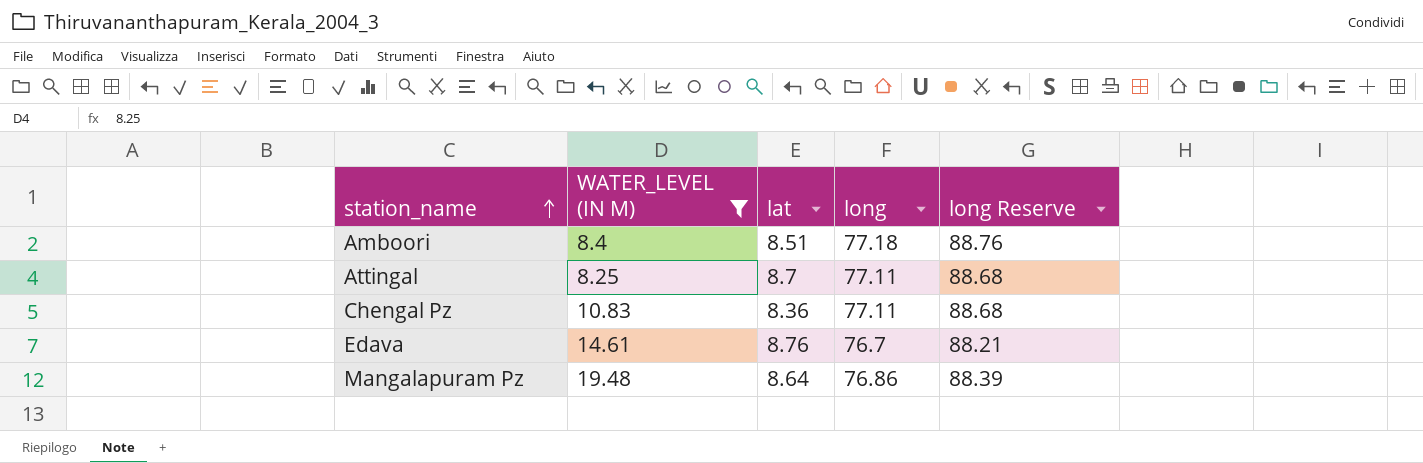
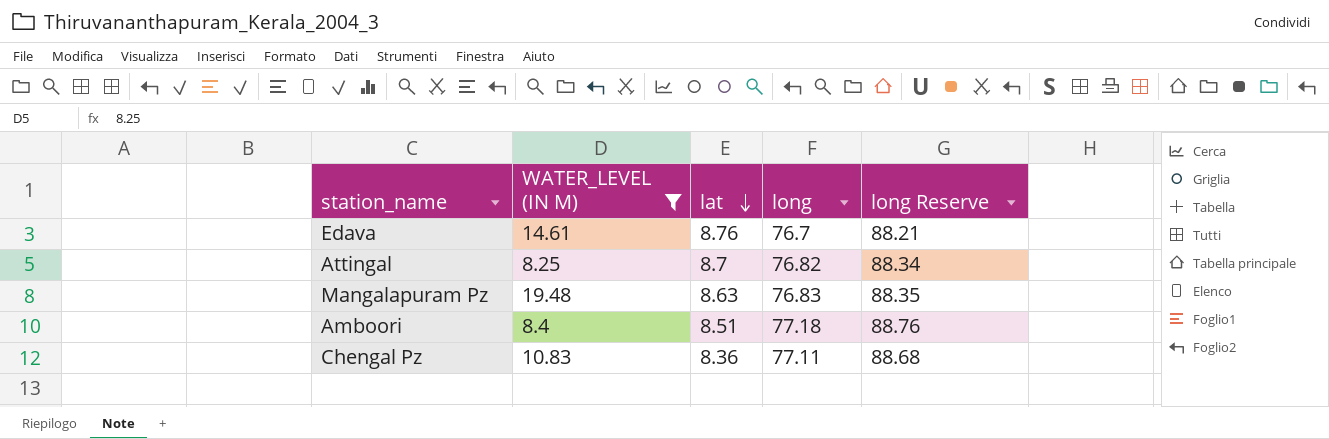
row order: station_name ascending -> lat descending
Attingal | long: 77.11 -> 76.82
Attingal | long Reserve: 88.68 -> 88.34
Mangalapuram Pz | lat: 8.64 -> 8.63
Mangalapuram Pz | long: 76.86 -> 76.83
Mangalapuram Pz | long Reserve: 88.39 -> 88.35

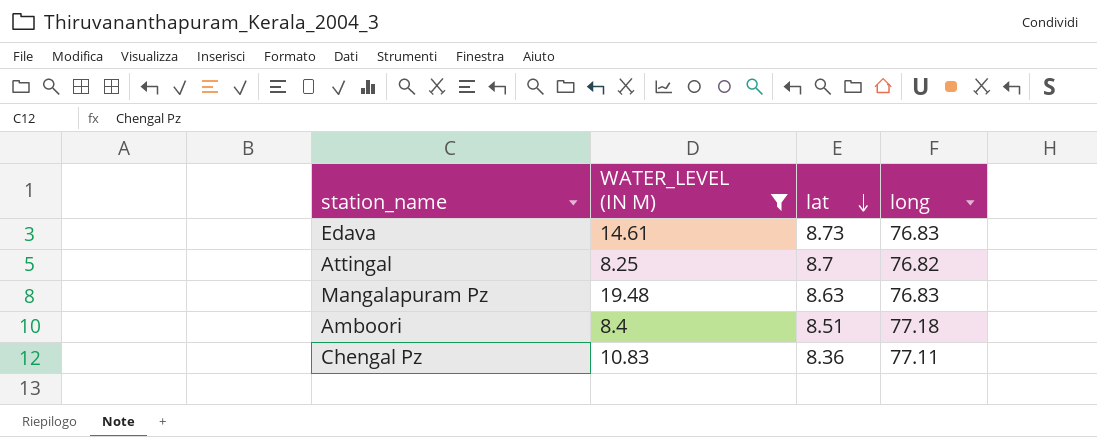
column long Reserve | formula: [long] * 1.15 -> none
Edava | lat: 8.76 -> 8.73
Edava | long: 76.7 -> 76.83

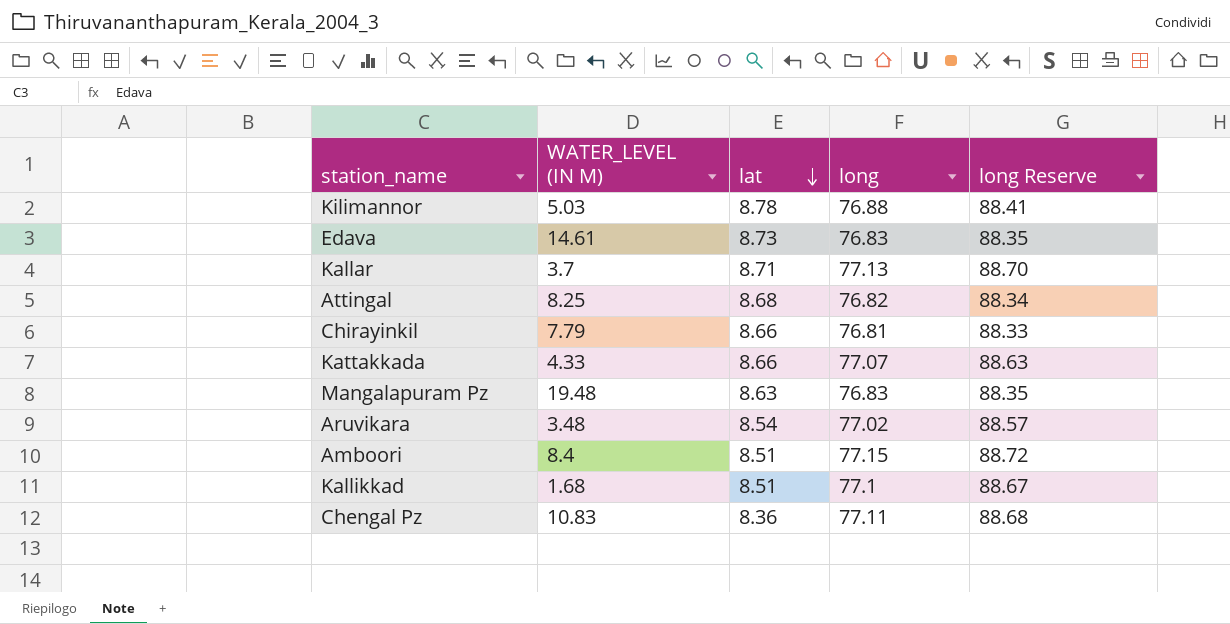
filter: WATER_LEVEL (IN M) >= 8.25 -> none
column long Reserve | formula: none -> [long] * 1.15
Attingal | lat: 8.7 -> 8.68
Amboori | long: 77.18 -> 77.15

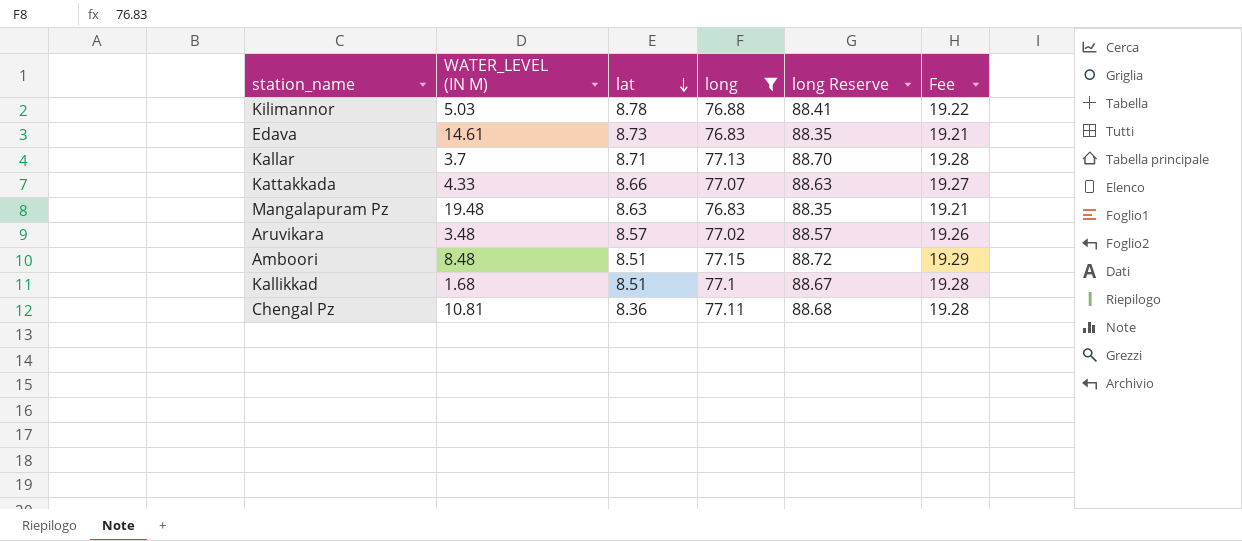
filter: none -> long >= 76.83
column Fee | formula: none -> [long] * 0.25
Aruvikara | lat: 8.54 -> 8.57
Amboori | WATER_LEVEL (IN M): 8.4 -> 8.48
Chengal Pz | WATER_LEVEL (IN M): 10.83 -> 10.81

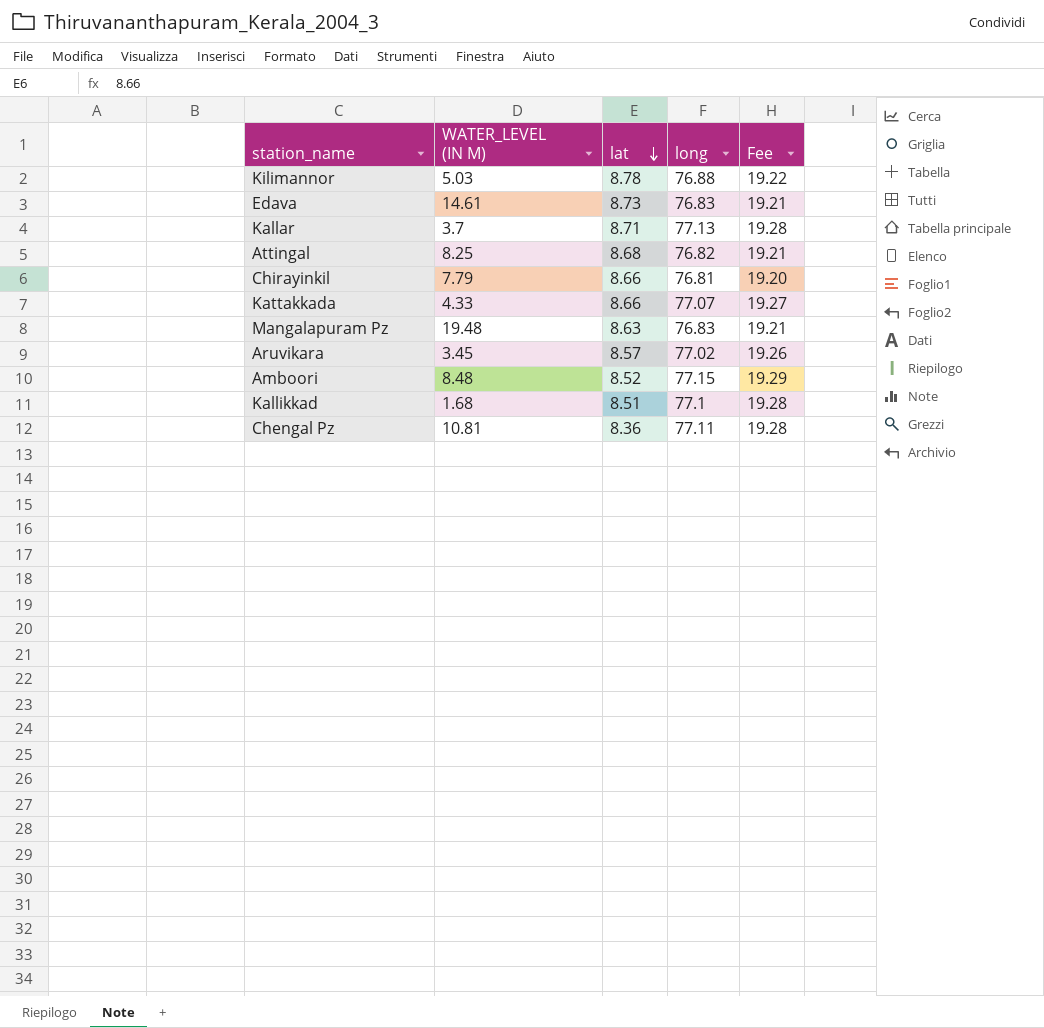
filter: long >= 76.83 -> none
column long Reserve | formula: [long] * 1.15 -> none
Aruvikara | WATER_LEVEL (IN M): 3.48 -> 3.45
Amboori | lat: 8.51 -> 8.52

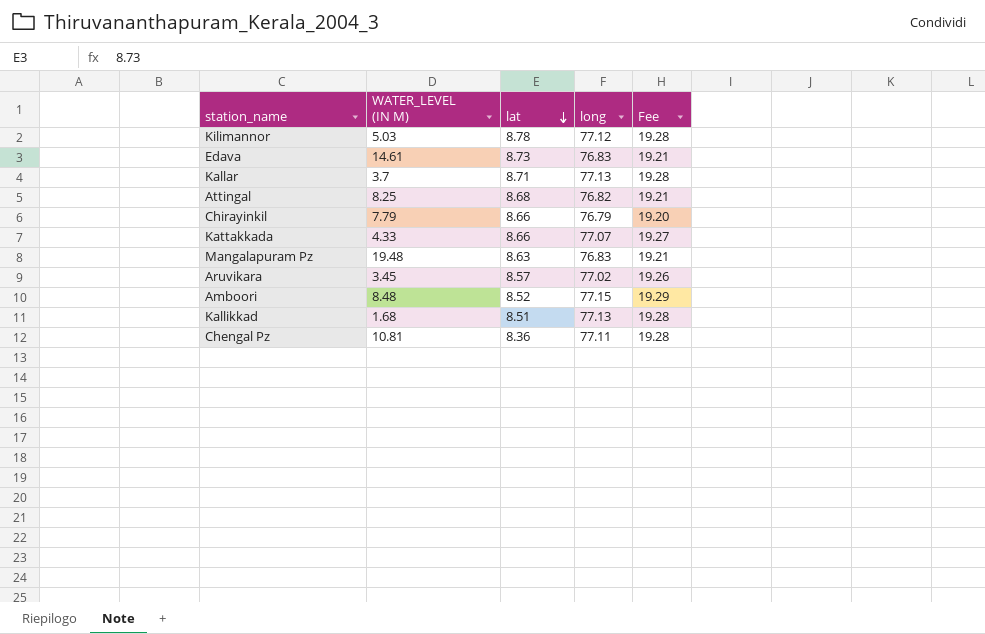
Kilimannor | long: 76.88 -> 77.12
Kilimannor | Fee: 19.22 -> 19.28
Chirayinkil | long: 76.81 -> 76.79
Kallikkad | long: 77.1 -> 77.13

